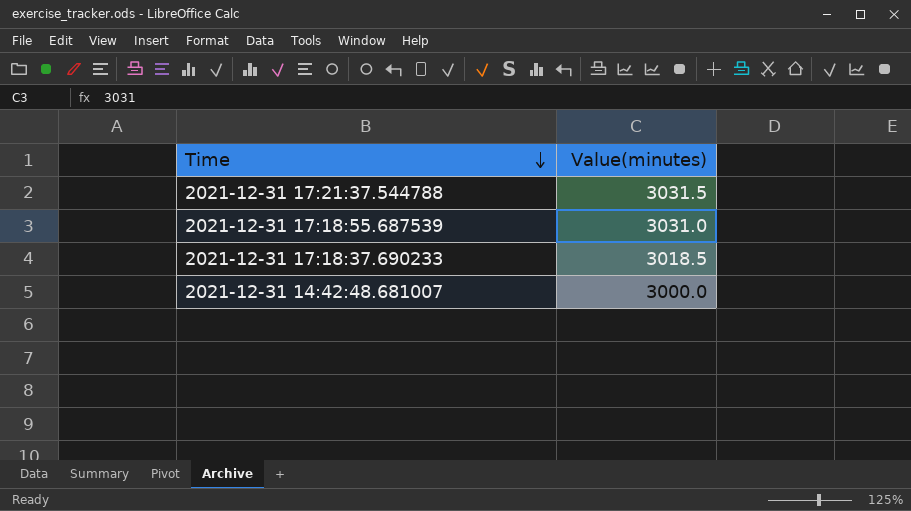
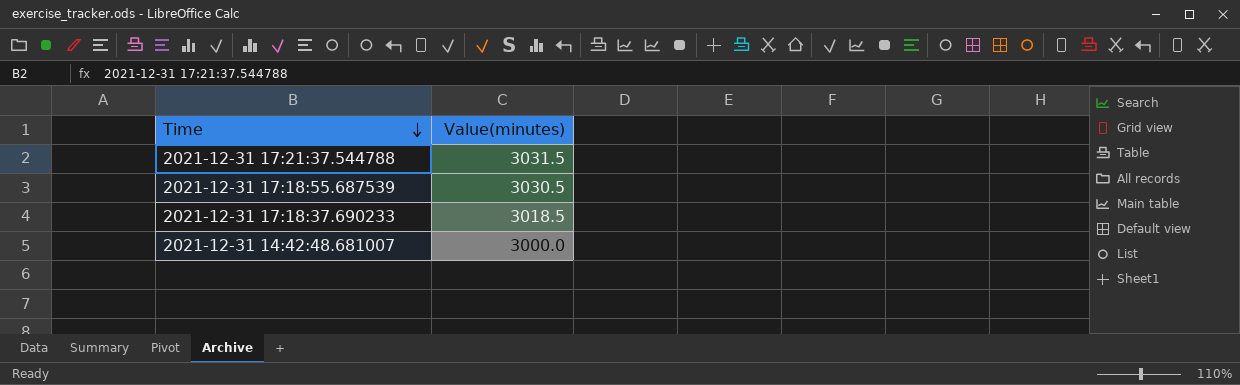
2021-12-31 17:18:55.687539 | Value(minutes): 3031.0 -> 3030.5

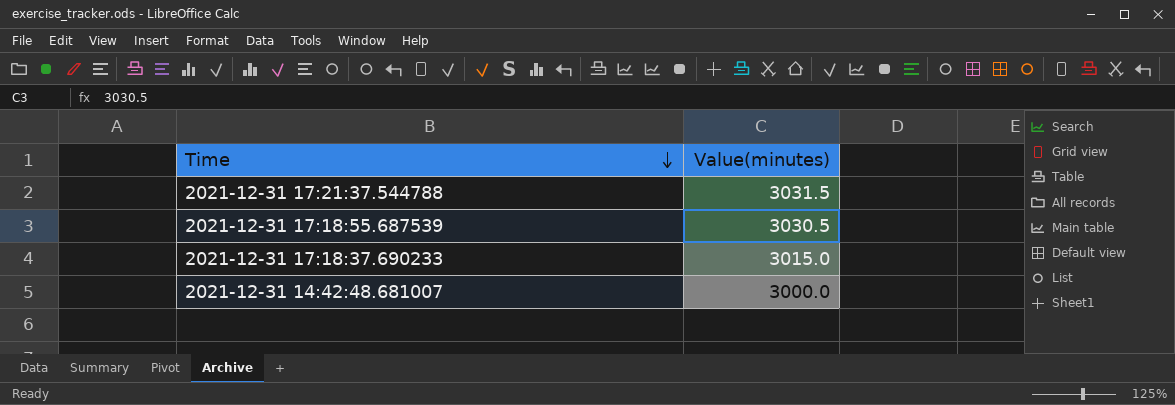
2021-12-31 17:18:37.690233 | Value(minutes): 3018.5 -> 3015.0

